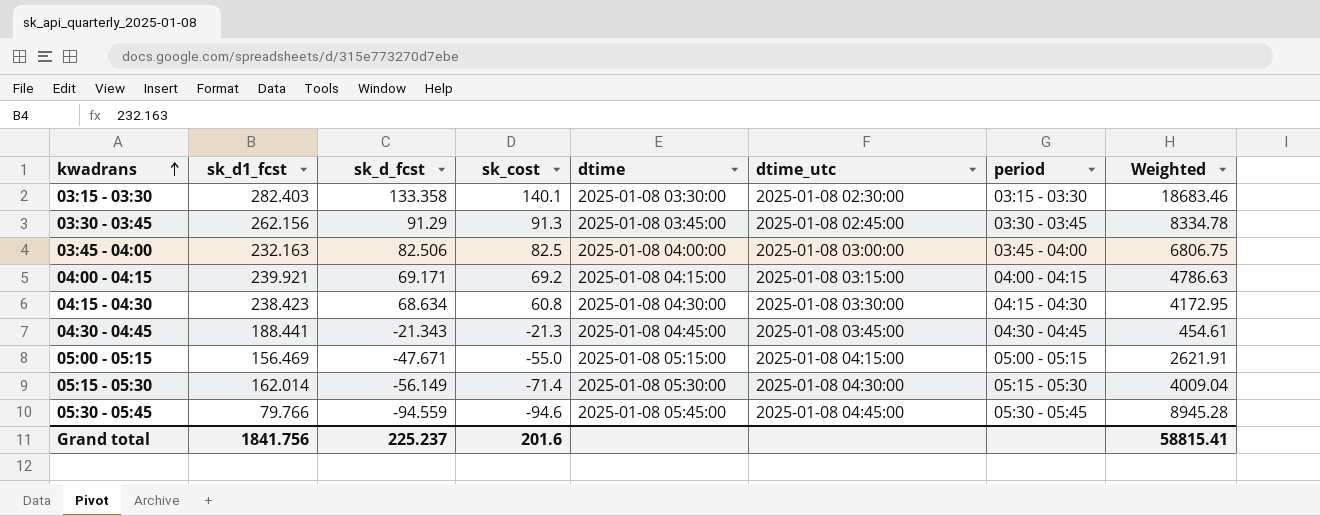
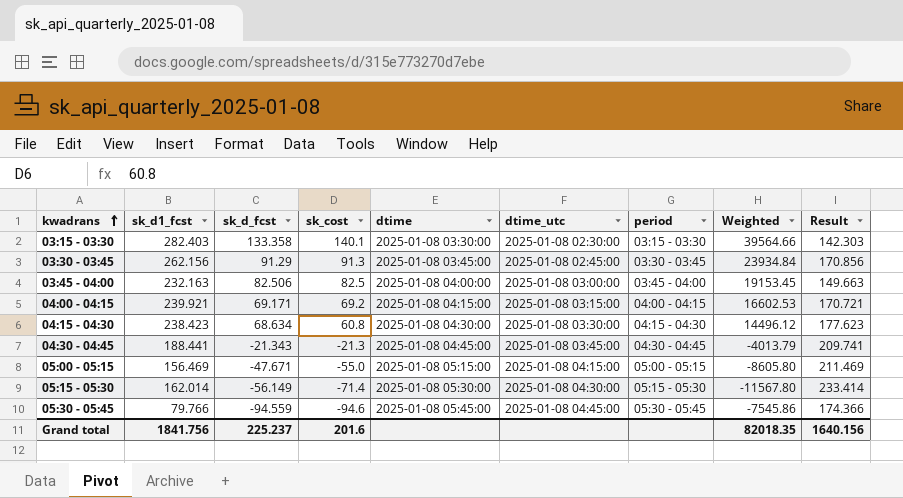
column Weighted | formula: [sk_d_fcst] * [sk_cost] -> [sk_d1_fcst] * [sk_cost]
column Result | formula: none -> [sk_d1_fcst] - [sk_cost]
Grand total | Weighted: 58815.41 -> 82018.35

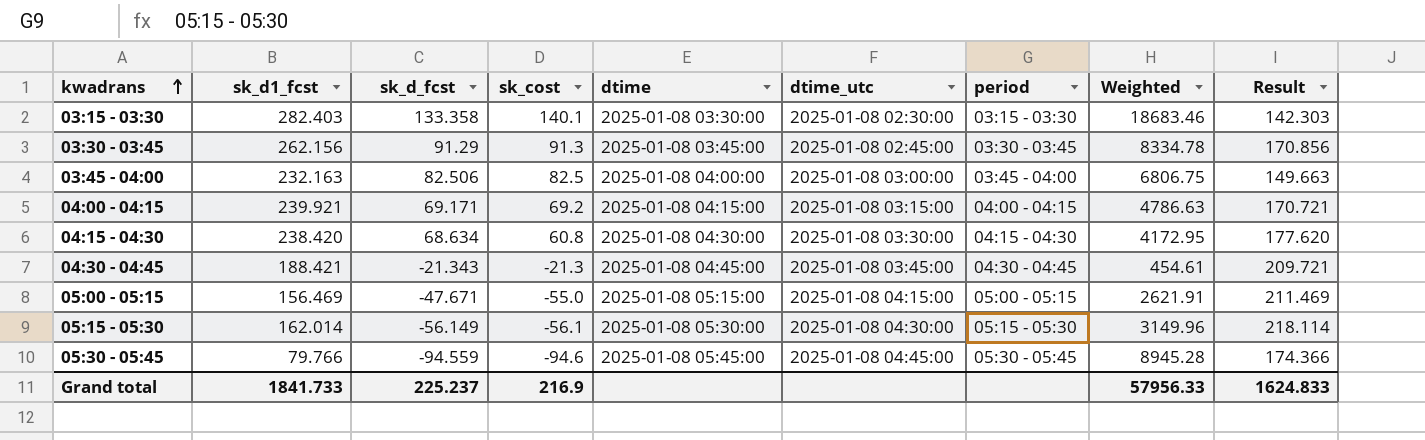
column Weighted | formula: [sk_d1_fcst] * [sk_cost] -> [sk_d_fcst] * [sk_cost]
04:15 - 04:30 | sk_d1_fcst: 238.423 -> 238.420
04:15 - 04:30 | Result: 177.623 -> 177.620
04:30 - 04:45 | sk_d1_fcst: 188.441 -> 188.421
04:30 - 04:45 | Result: 209.741 -> 209.721
05:15 - 05:30 | sk_cost: -71.4 -> -56.1
05:15 - 05:30 | Result: 233.414 -> 218.114
Grand total | sk_d1_fcst: 1841.756 -> 1841.733
Grand total | sk_cost: 201.6 -> 216.9
Grand total | Weighted: 82018.35 -> 57956.33
Grand total | Result: 1640.156 -> 1624.833

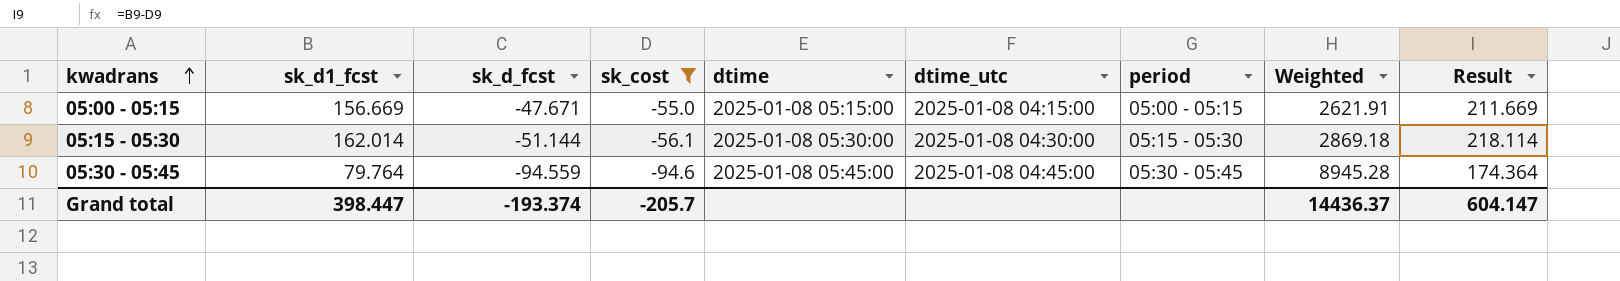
filter: none -> sk_cost <= -55.0
05:00 - 05:15 | sk_d1_fcst: 156.469 -> 156.669
05:00 - 05:15 | Result: 211.469 -> 211.669
05:15 - 05:30 | sk_d_fcst: -56.149 -> -51.144
05:15 - 05:30 | Weighted: 3149.96 -> 2869.18
05:30 - 05:45 | sk_d1_fcst: 79.766 -> 79.764
05:30 - 05:45 | Result: 174.366 -> 174.364
Grand total | sk_d1_fcst: 1841.733 -> 398.447
Grand total | sk_d_fcst: 225.237 -> -193.374
Grand total | sk_cost: 216.9 -> -205.7
Grand total | Weighted: 57956.33 -> 14436.37
Grand total | Result: 1624.833 -> 604.147

